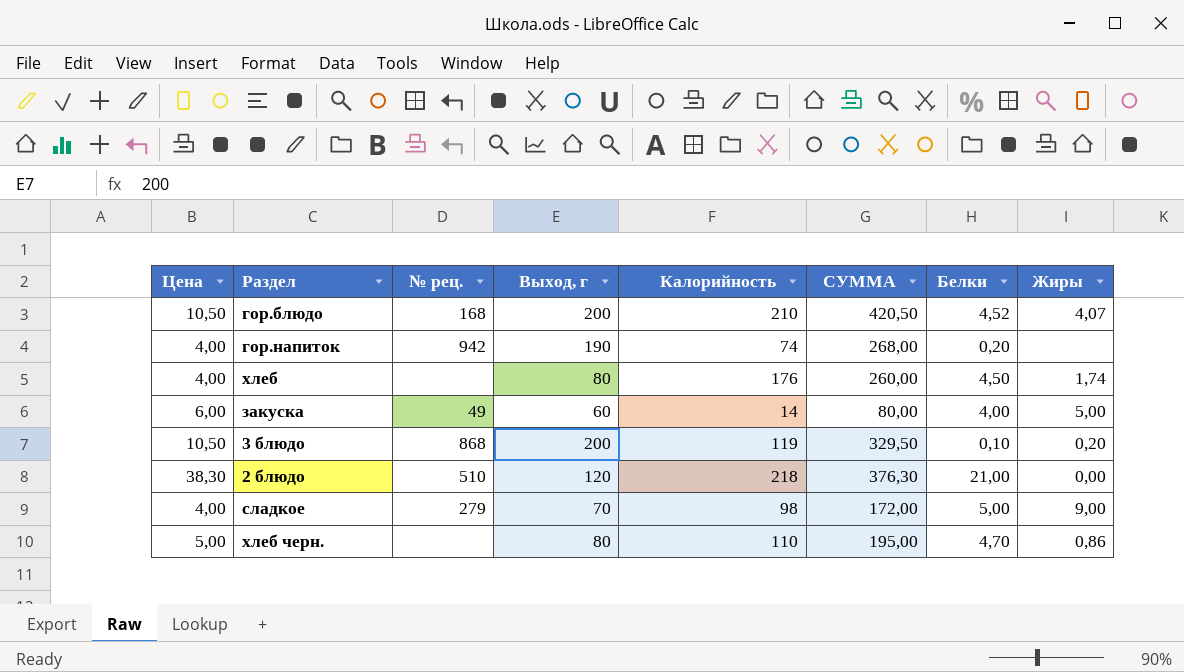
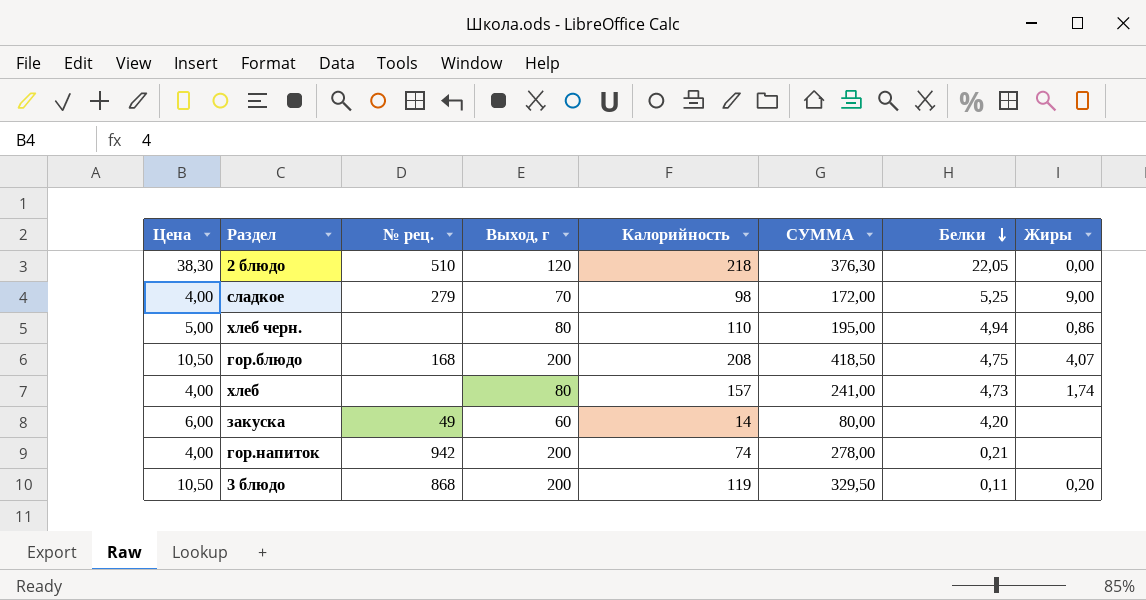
row order: none -> Белки descending
2 блюдо | Белки: 21,00 -> 22,05
сладкое | Белки: 5,00 -> 5,25
хлеб черн. | Белки: 4,70 -> 4,94
гор.блюдо | Калорийность: 210 -> 208
гор.блюдо | СУММА: 420,50 -> 418,50
гор.блюдо | Белки: 4,52 -> 4,75
хлеб | Калорийность: 176 -> 157
хлеб | СУММА: 260,00 -> 241,00
хлеб | Белки: 4,50 -> 4,73
закуска | Белки: 4,00 -> 4,20
закуска | Жиры: 5,00 -> none
гор.напиток | Выход, г: 190 -> 200
гор.напиток | СУММА: 268,00 -> 278,00
гор.напиток | Белки: 0,20 -> 0,21
3 блюдо | Белки: 0,10 -> 0,11

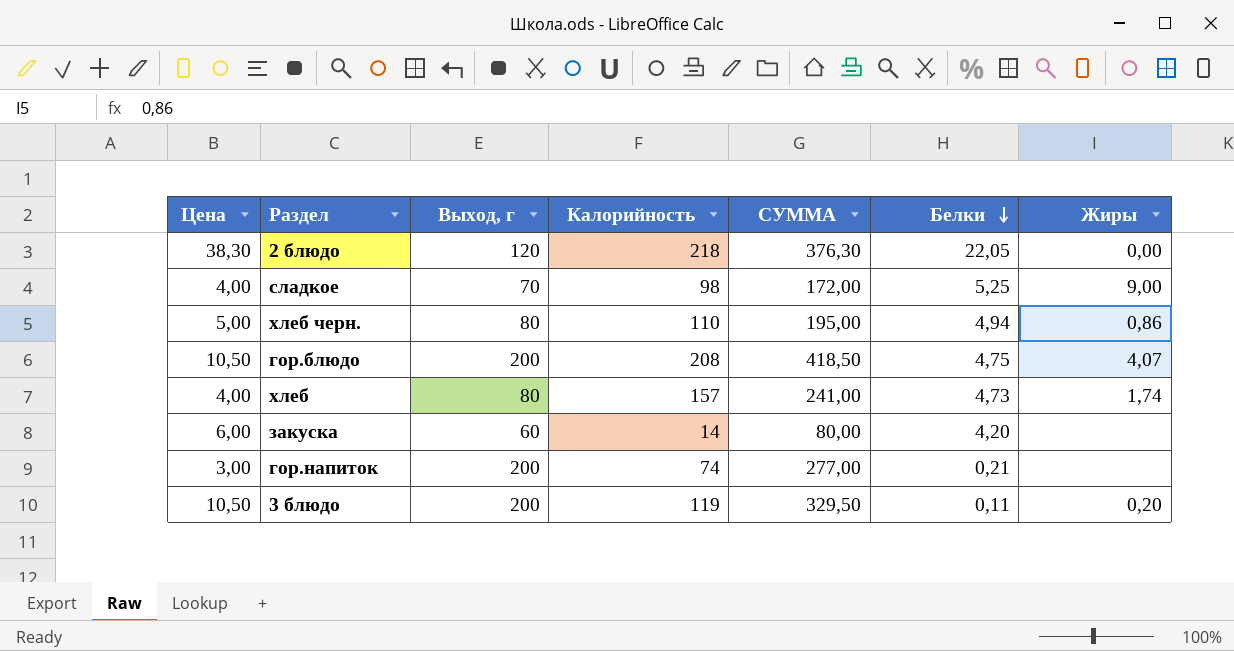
column № рец. | position: 3 -> none
гор.напиток | Цена: 4,00 -> 3,00
гор.напиток | СУММА: 278,00 -> 277,00

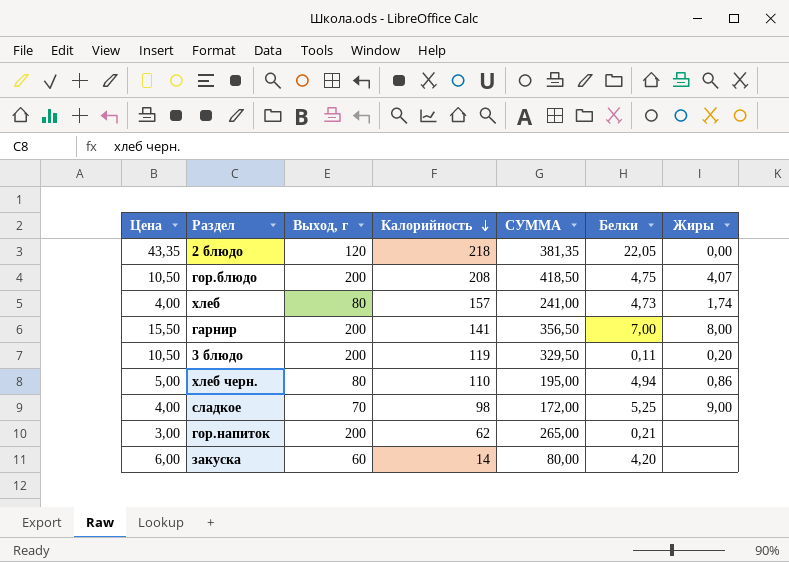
row order: Белки descending -> Калорийность descending
2 блюдо | Цена: 38,30 -> 43,35
2 блюдо | СУММА: 376,30 -> 381,35
row гарнир: none -> 15,50 | 200 | 141 | 356,50 | 7,00 | 8,00
гор.напиток | Калорийность: 74 -> 62
гор.напиток | СУММА: 277,00 -> 265,00

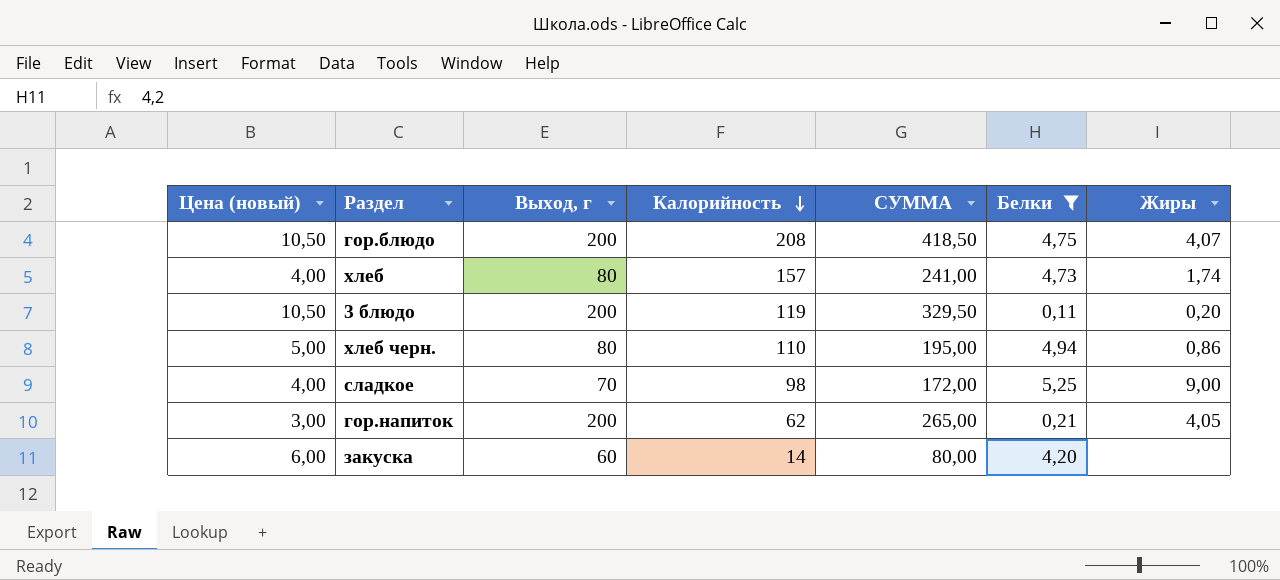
filter: none -> Белки <= 5,25
column name: Цена -> Цена (новый)
гор.напиток | Жиры: none -> 4,05

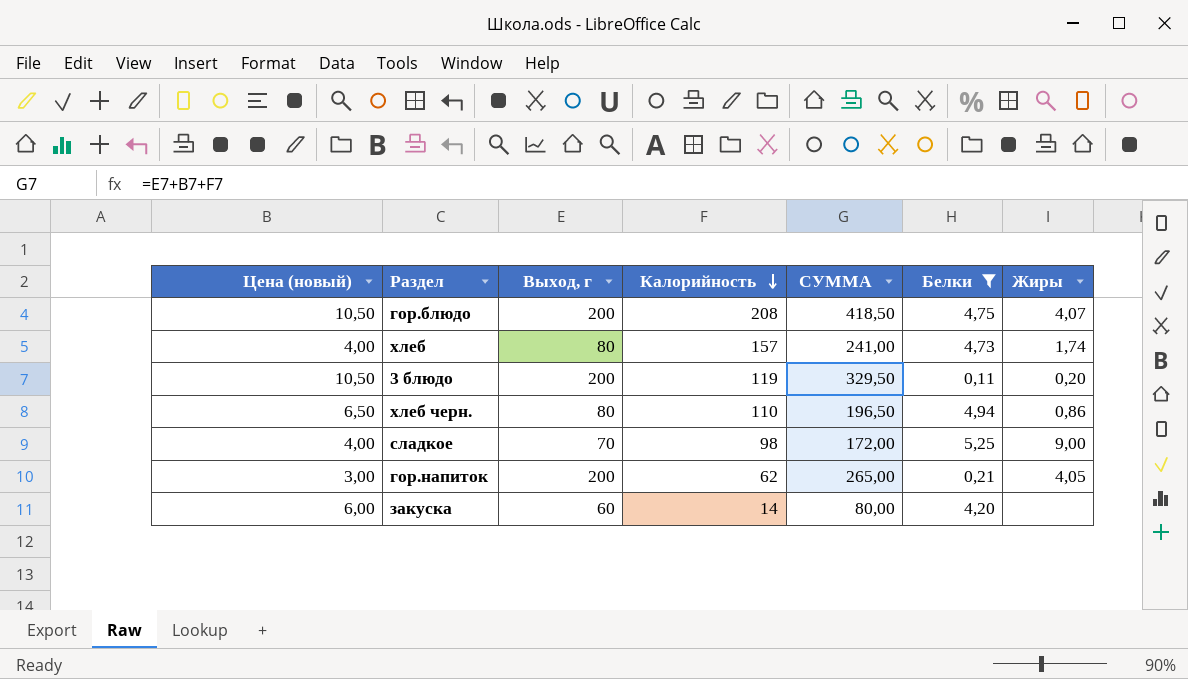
хлеб черн. | Цена (новый): 5,00 -> 6,50
хлеб черн. | СУММА: 195,00 -> 196,50

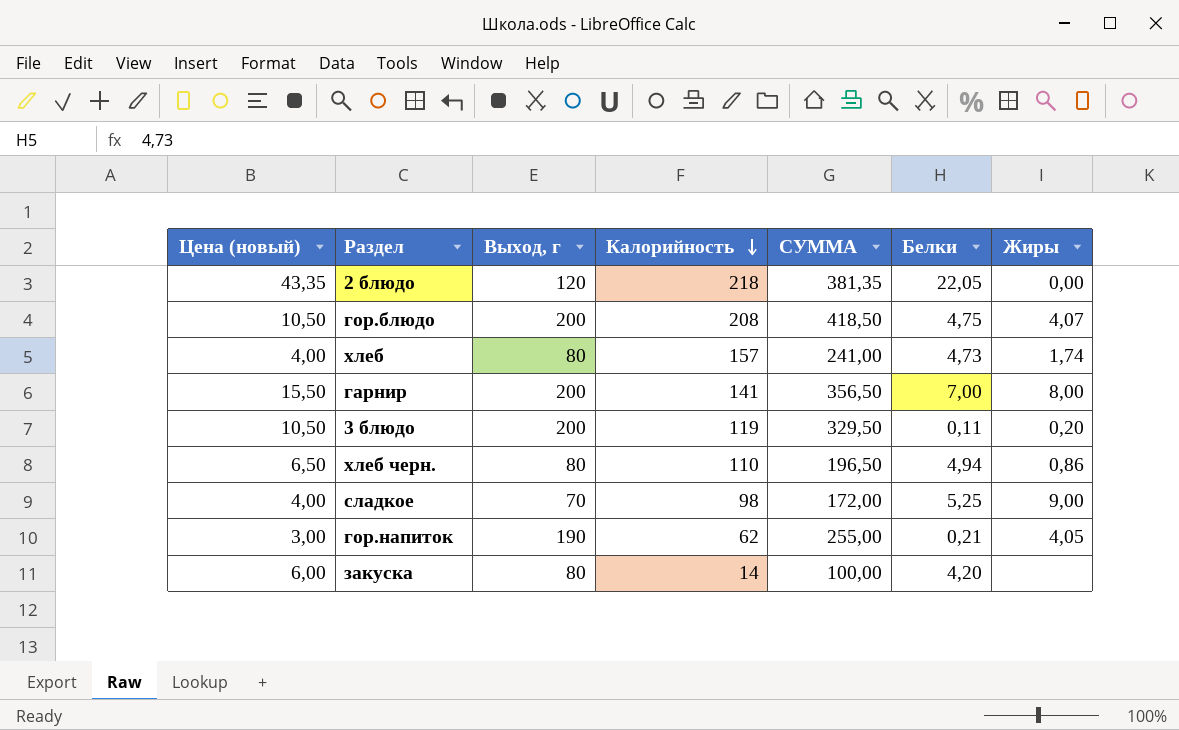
filter: Белки <= 5,25 -> none
гор.напиток | Выход, г: 200 -> 190
гор.напиток | СУММА: 265,00 -> 255,00
закуска | Выход, г: 60 -> 80
закуска | СУММА: 80,00 -> 100,00

